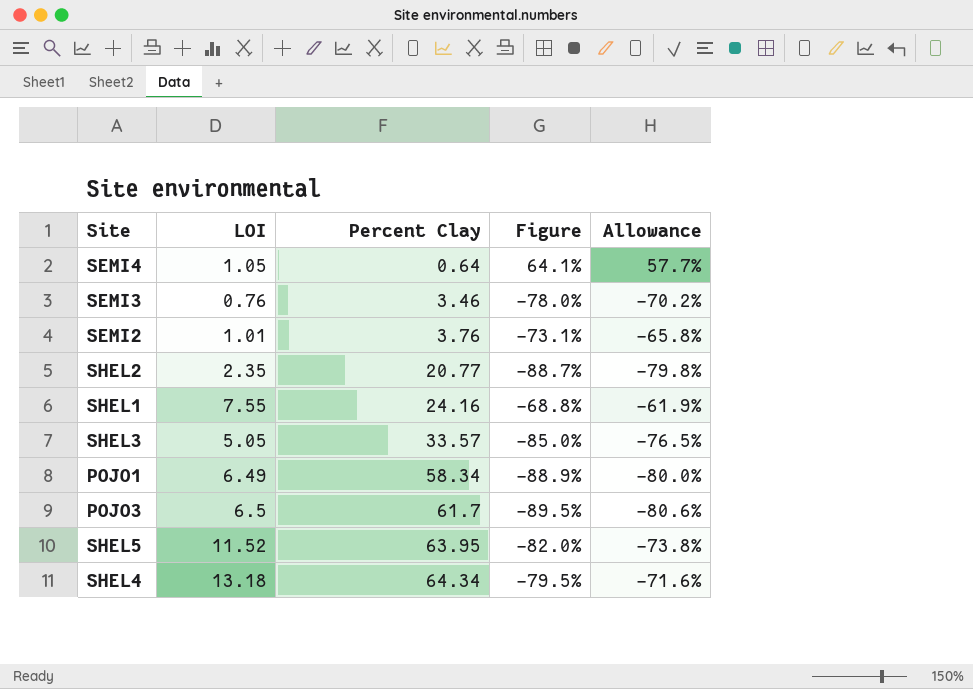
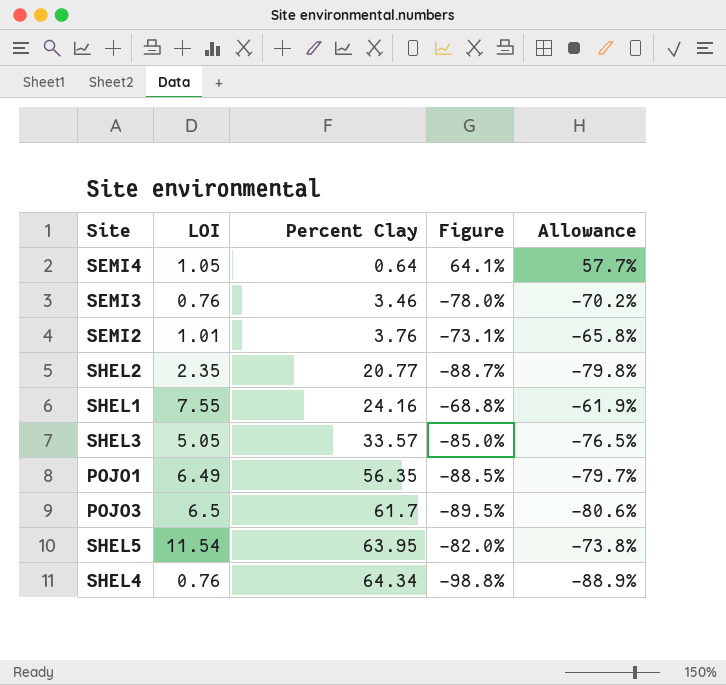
POJO1 | Percent Clay: 58.34 -> 56.35
POJO1 | Figure: -88.9% -> -88.5%
POJO1 | Allowance: -80.0% -> -79.7%
SHEL5 | LOI: 11.52 -> 11.54
SHEL4 | LOI: 13.18 -> 0.76
SHEL4 | Figure: -79.5% -> -98.8%
SHEL4 | Allowance: -71.6% -> -88.9%

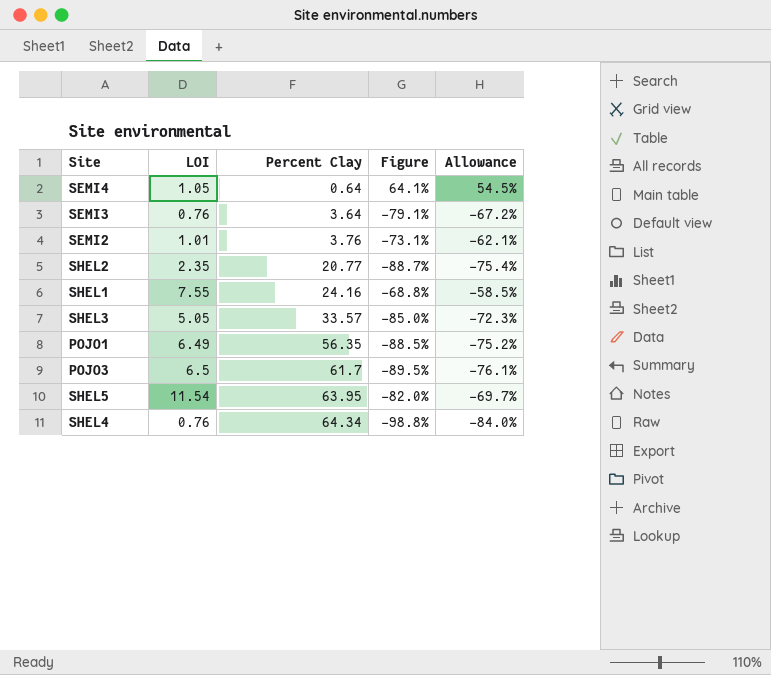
column Allowance | formula: [Figure] * 0.9 -> [Figure] * 0.85
SEMI3 | Percent Clay: 3.46 -> 3.64
SEMI3 | Figure: -78.0% -> -79.1%

